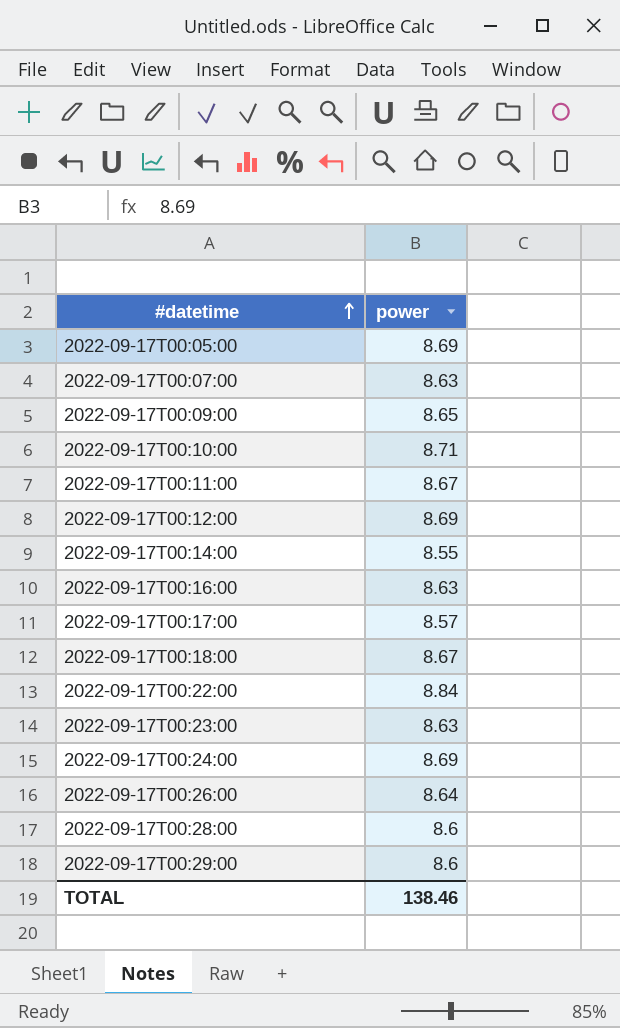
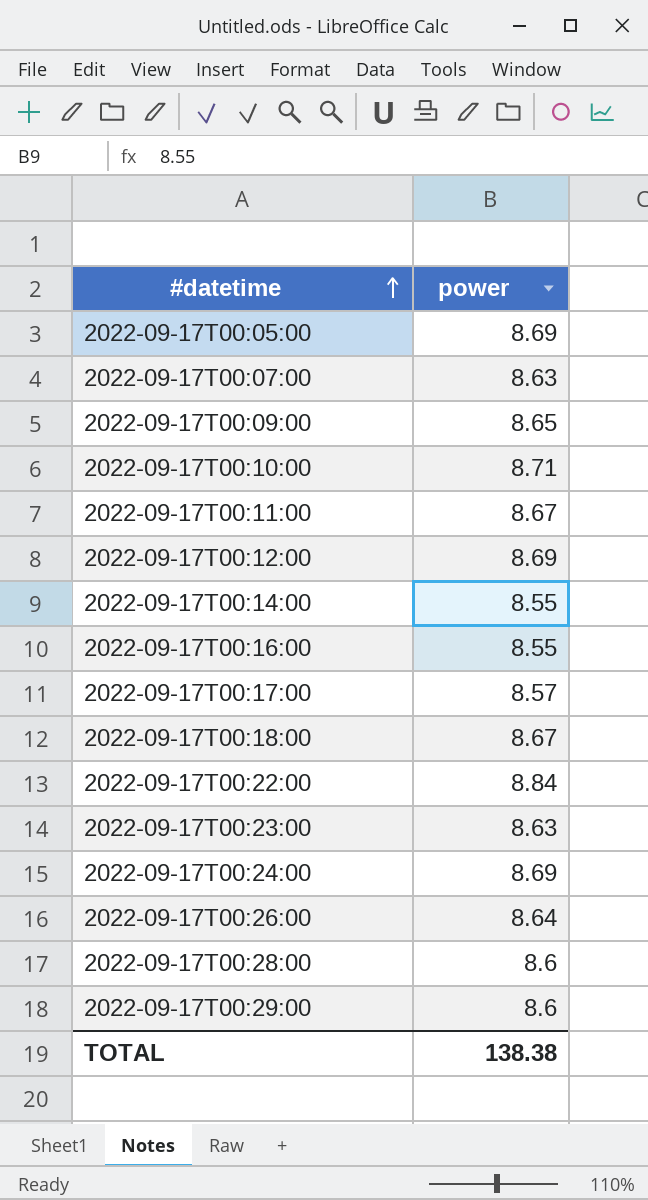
2022-09-17T00:16:00 | power: 8.63 -> 8.55
TOTAL | power: 138.46 -> 138.38

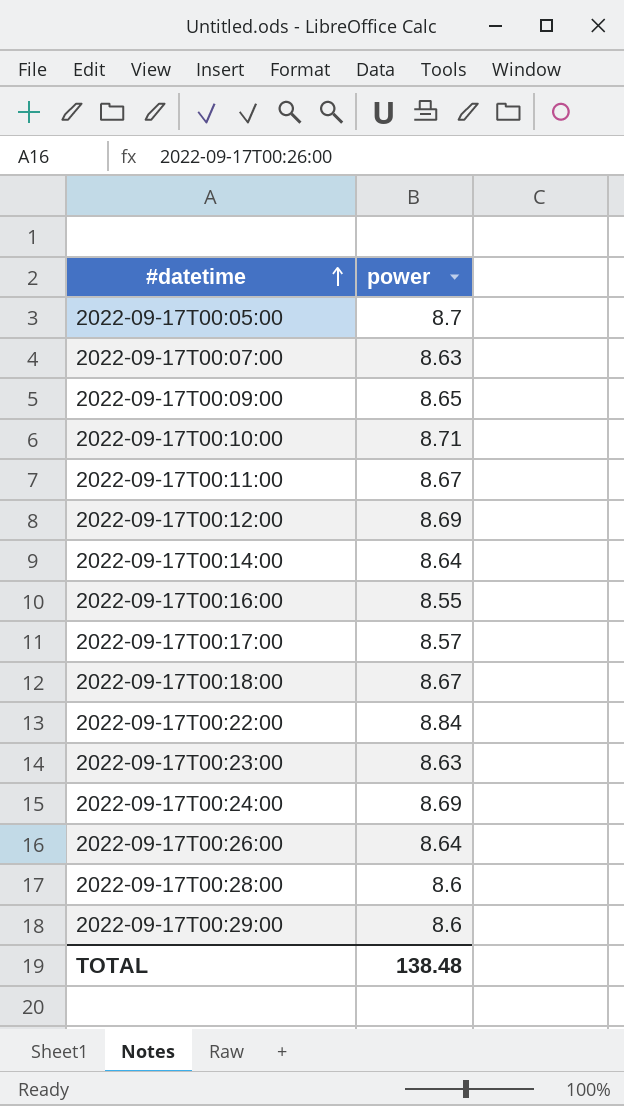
2022-09-17T00:05:00 | power: 8.69 -> 8.7
2022-09-17T00:14:00 | power: 8.55 -> 8.64
TOTAL | power: 138.38 -> 138.48

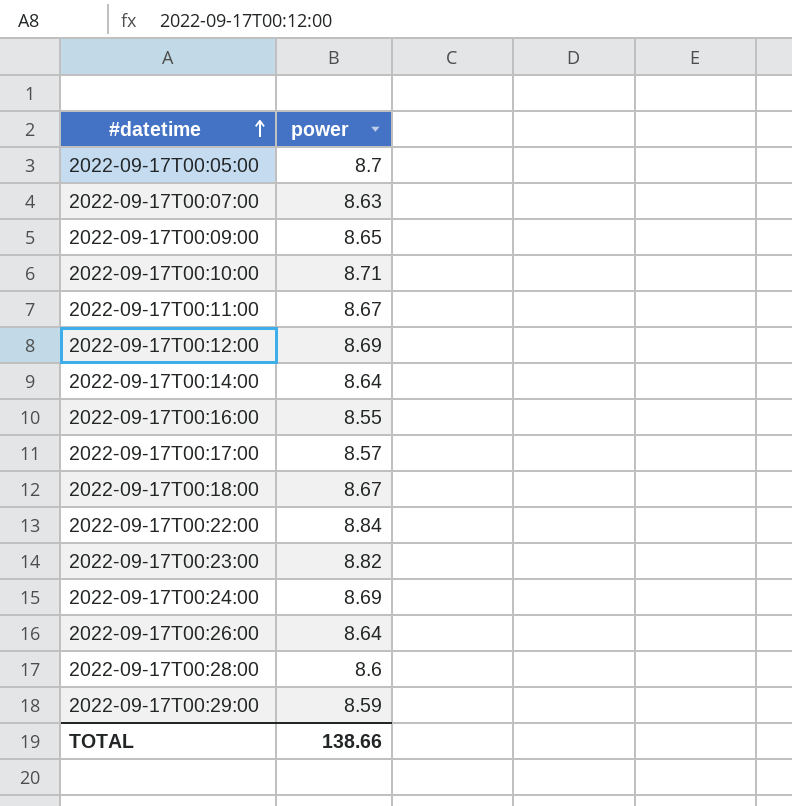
2022-09-17T00:23:00 | power: 8.63 -> 8.82
2022-09-17T00:29:00 | power: 8.6 -> 8.59
TOTAL | power: 138.48 -> 138.66

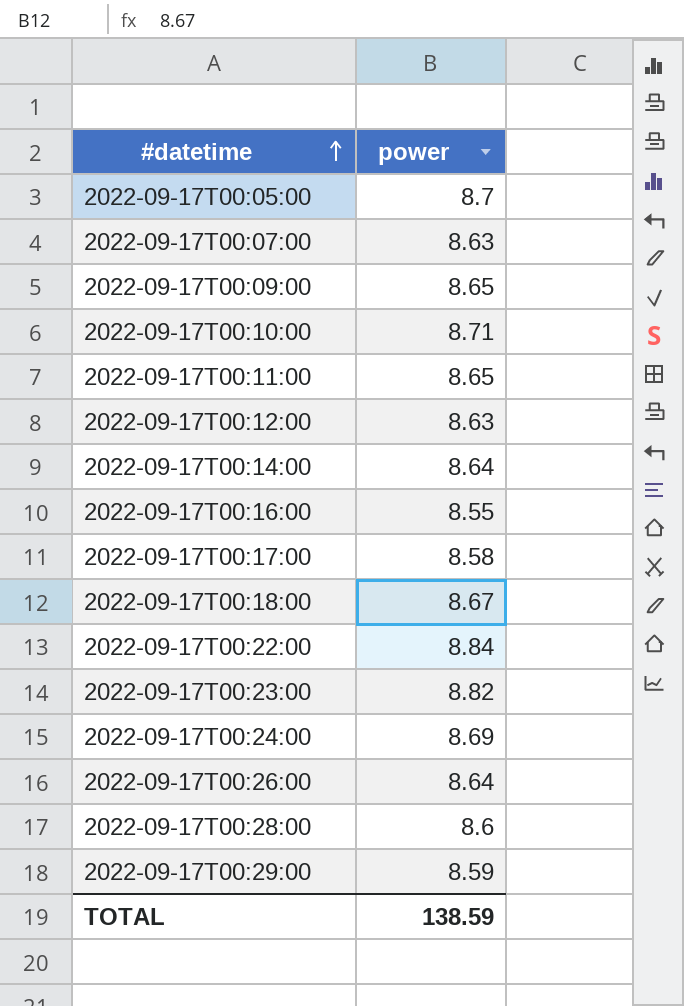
2022-09-17T00:11:00 | power: 8.67 -> 8.65
2022-09-17T00:12:00 | power: 8.69 -> 8.63
2022-09-17T00:17:00 | power: 8.57 -> 8.58
TOTAL | power: 138.66 -> 138.59

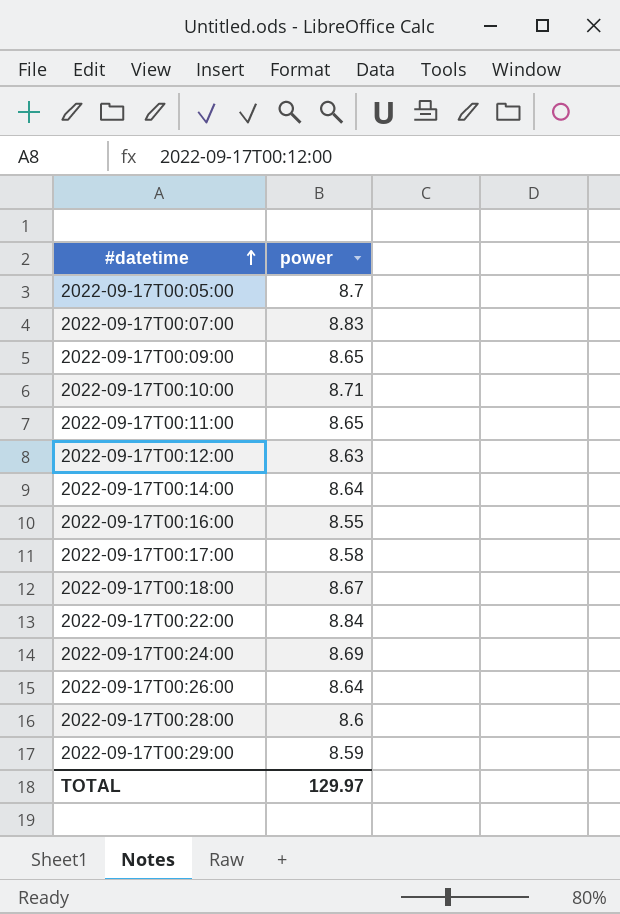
row 2022-09-17T00:23:00: 8.82 -> none
2022-09-17T00:07:00 | power: 8.63 -> 8.83
TOTAL | power: 138.59 -> 129.97

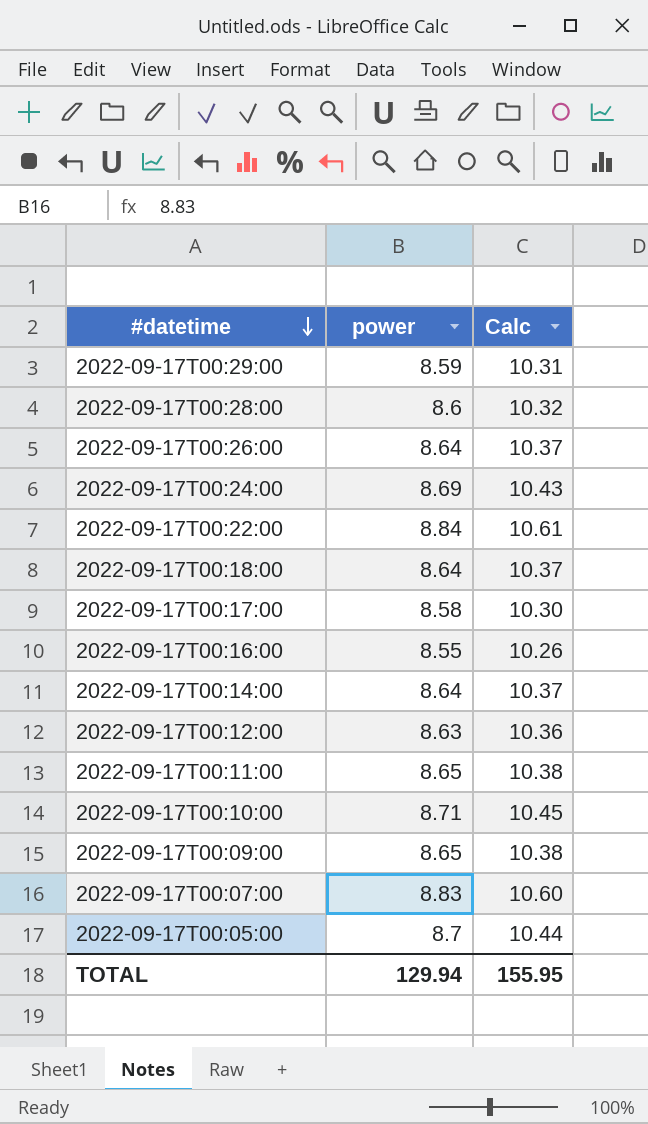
row order: #datetime ascending -> #datetime descending
column Calc | formula: none -> [power] * 1.2
2022-09-17T00:18:00 | power: 8.67 -> 8.64
TOTAL | power: 129.97 -> 129.94

